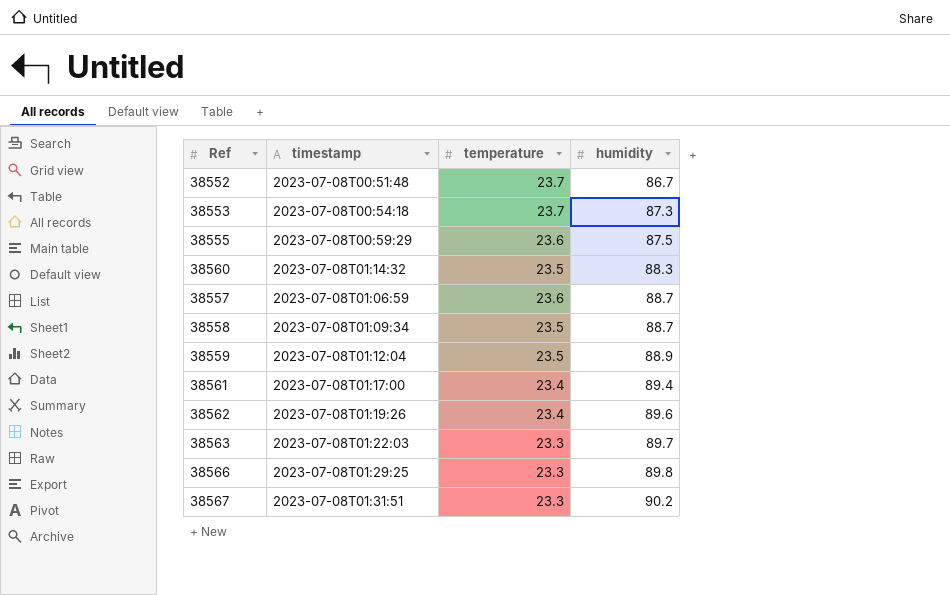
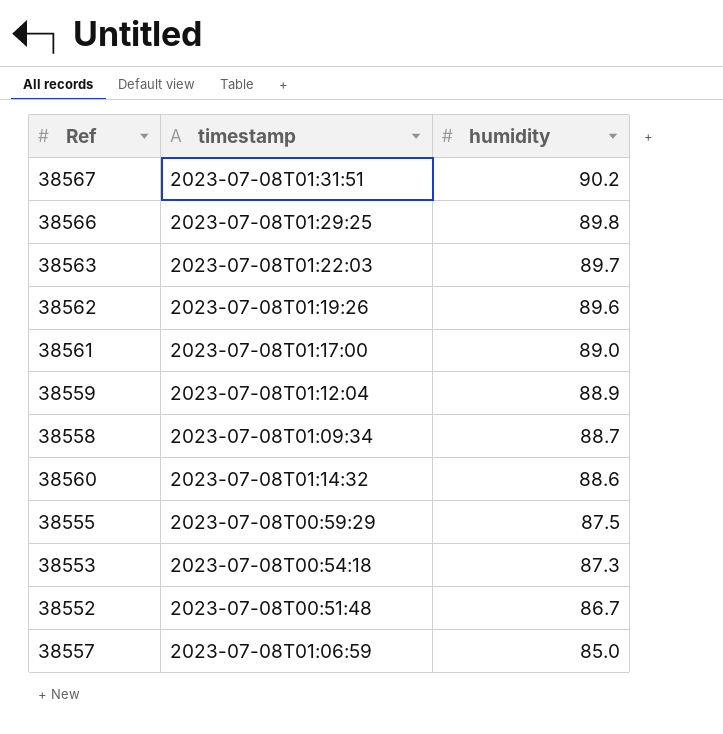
row order: humidity ascending -> humidity descending
column temperature | position: 3 -> none
38561 | humidity: 89.4 -> 89.0
38560 | humidity: 88.3 -> 88.6
38557 | humidity: 88.7 -> 85.0

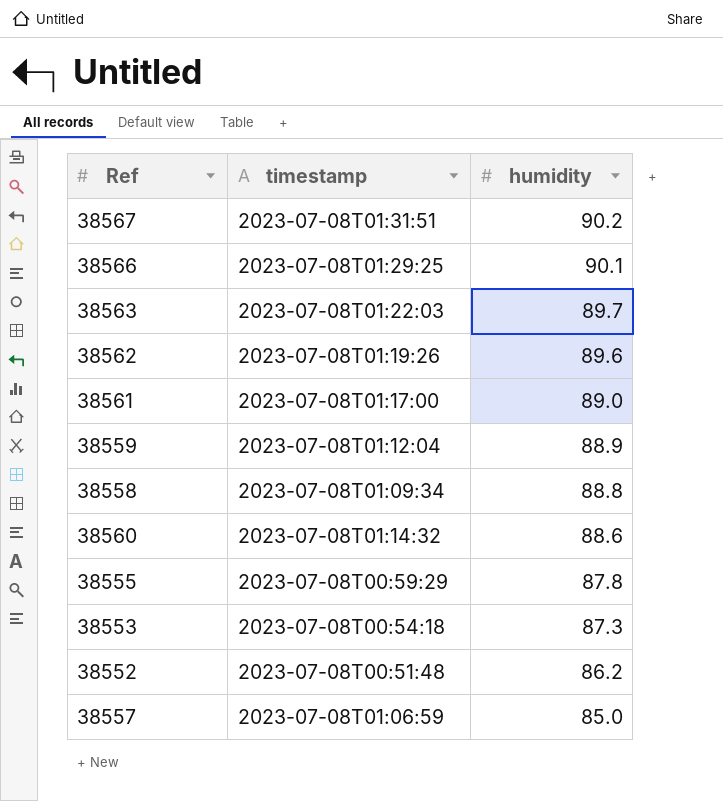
38566 | humidity: 89.8 -> 90.1
38558 | humidity: 88.7 -> 88.8
38555 | humidity: 87.5 -> 87.8
38552 | humidity: 86.7 -> 86.2

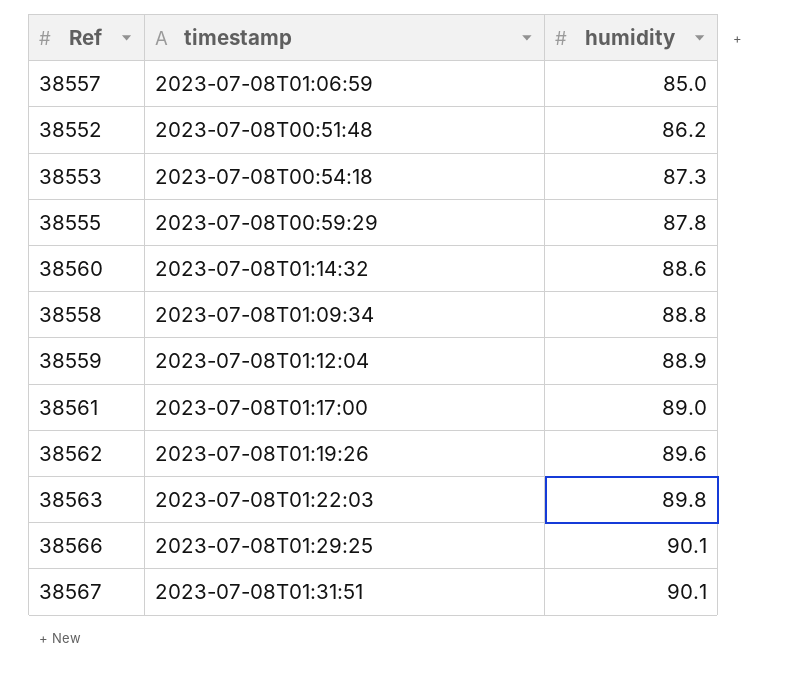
row order: humidity descending -> humidity ascending
38563 | humidity: 89.7 -> 89.8
38567 | humidity: 90.2 -> 90.1

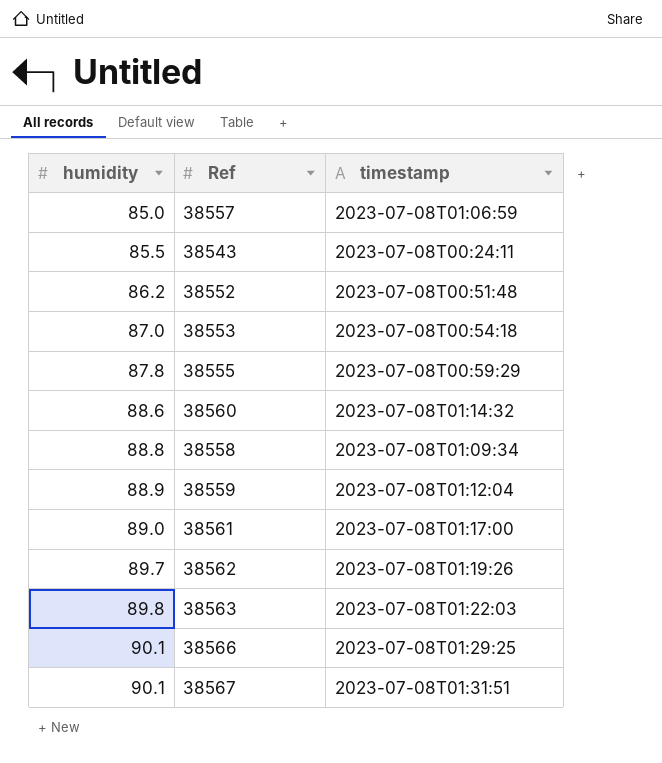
column humidity | position: 3 -> 1
row 38543: none -> 85.5 | 2023-07-08T00:24:11
38553 | humidity: 87.3 -> 87.0
38562 | humidity: 89.6 -> 89.7

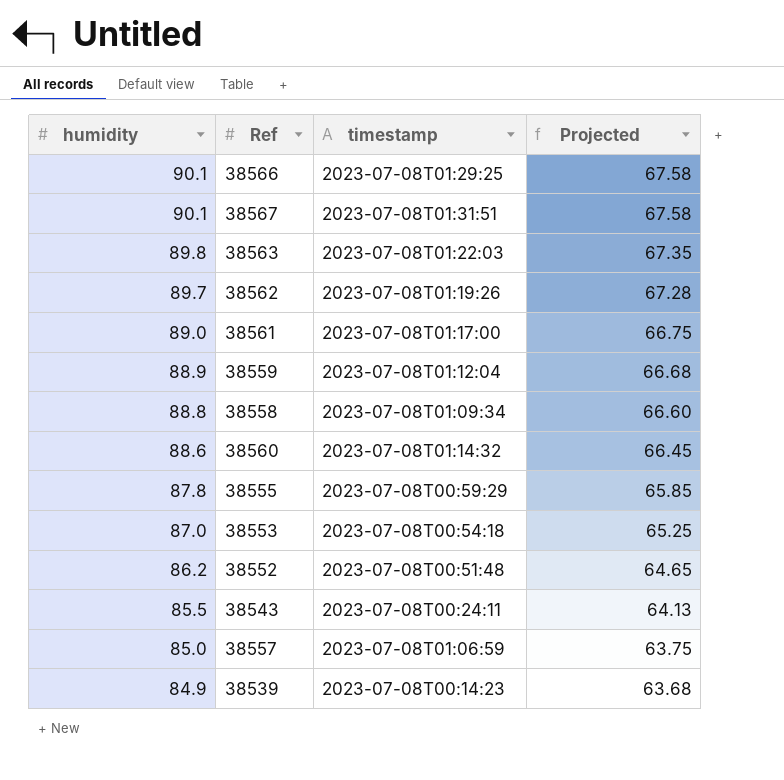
row order: humidity ascending -> humidity descending
column Projected | formula: none -> [humidity] * 0.75
row 38539: none -> 84.9 | 2023-07-08T00:14:23 | 63.68

